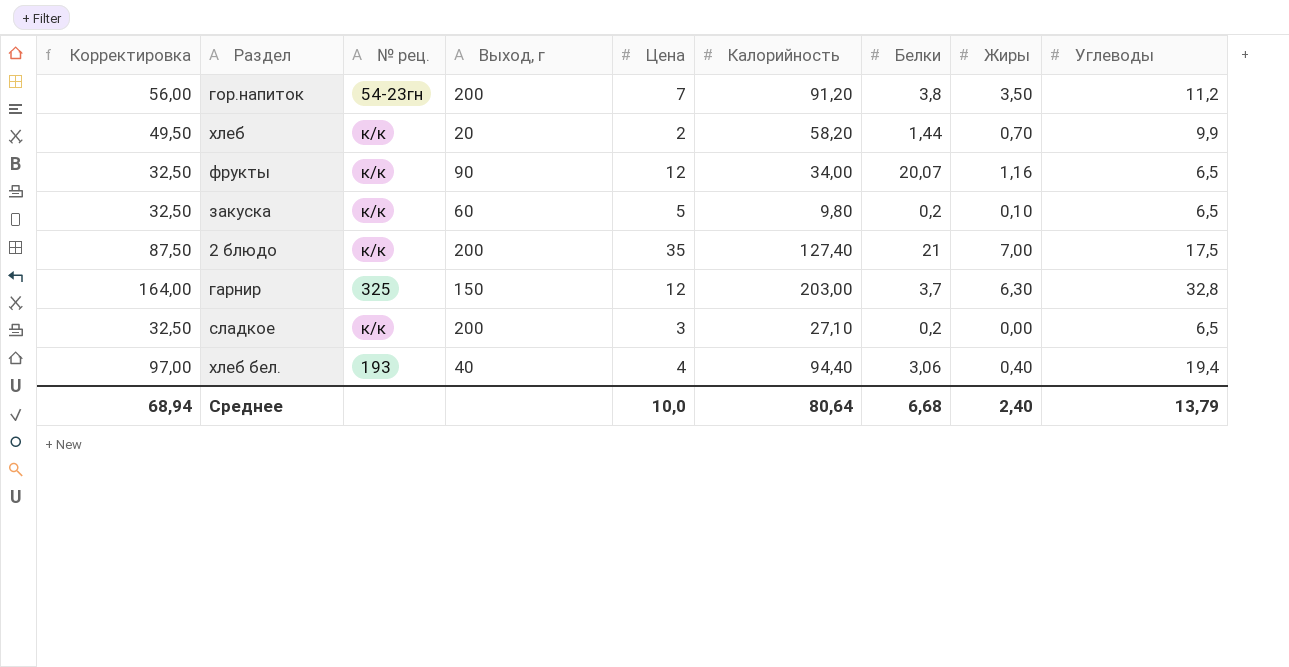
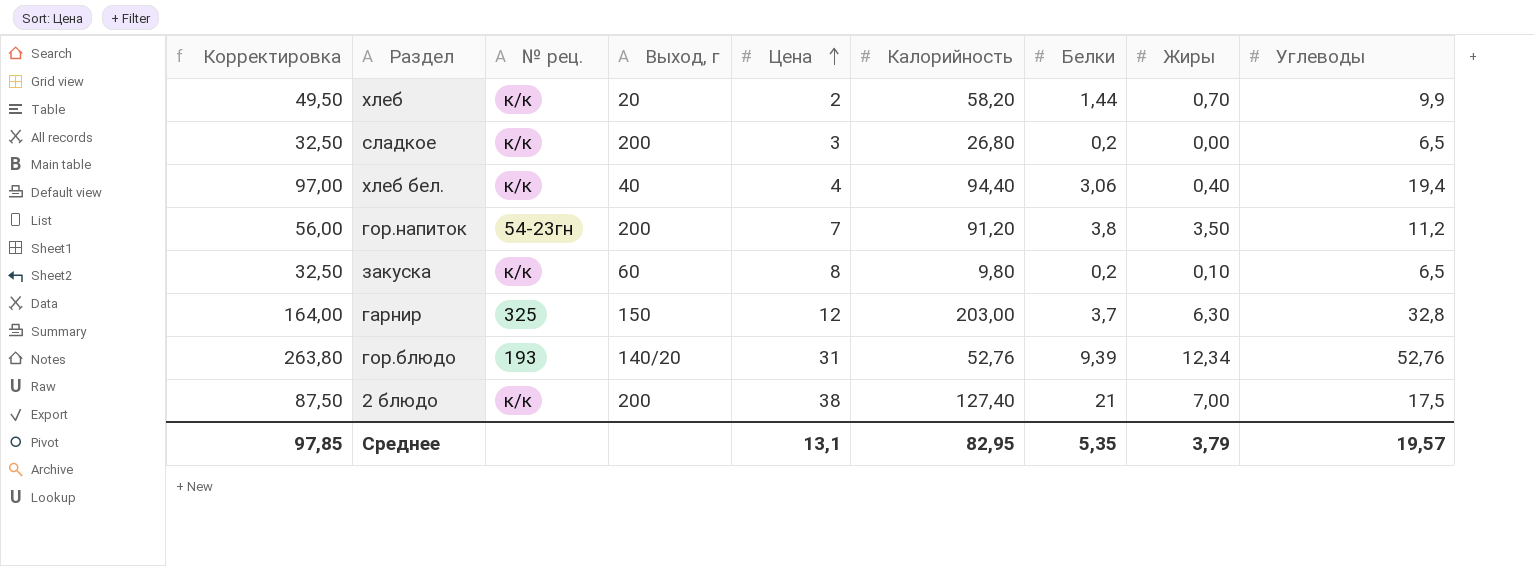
row order: none -> Цена ascending
row фрукты: 32,50 | к/к | 90 | 12 | 34,00 | 20,07 | 1,16 | 6,5 -> none
сладкое | Калорийность: 27,10 -> 26,80
хлеб бел. | № рец.: 193 -> к/к
закуска | Цена: 5 -> 8
row гор.блюдо: none -> 263,80 | 193 | 140/20 | 31 | 52,76 | 9,39 | 12,34 | 52,76
2 блюдо | Цена: 35 -> 38
Среднее | Корректировка: 68,94 -> 97,85
Среднее | Цена: 10,0 -> 13,1
Среднее | Калорийность: 80,64 -> 82,95
Среднее | Белки: 6,68 -> 5,35
Среднее | Жиры: 2,40 -> 3,79
Среднее | Углеводы: 13,79 -> 19,57

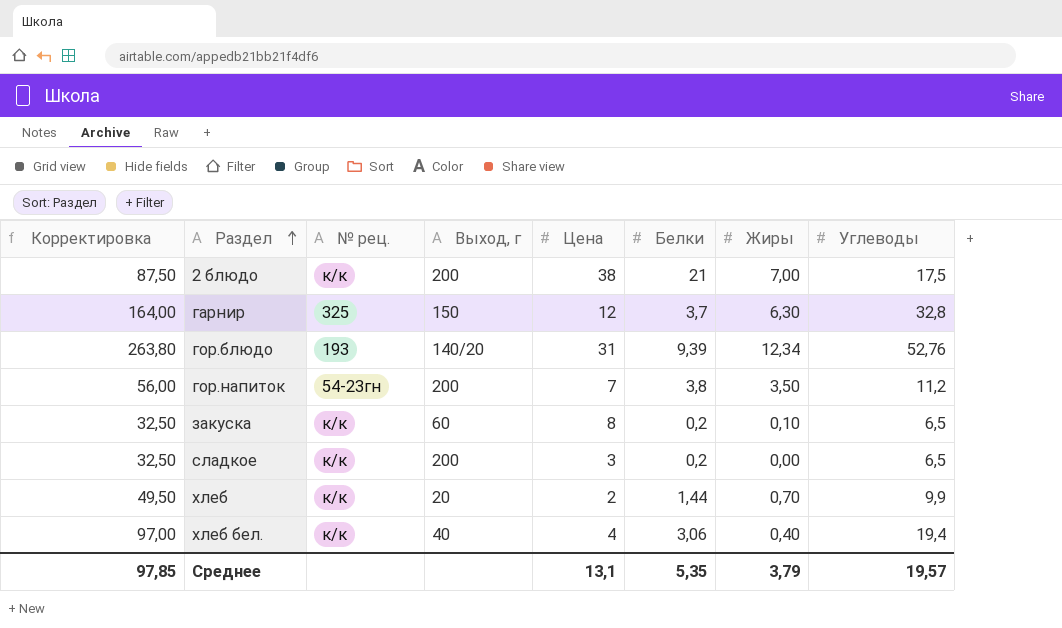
row order: Цена ascending -> Раздел ascending
column Калорийность | position: 6 -> none

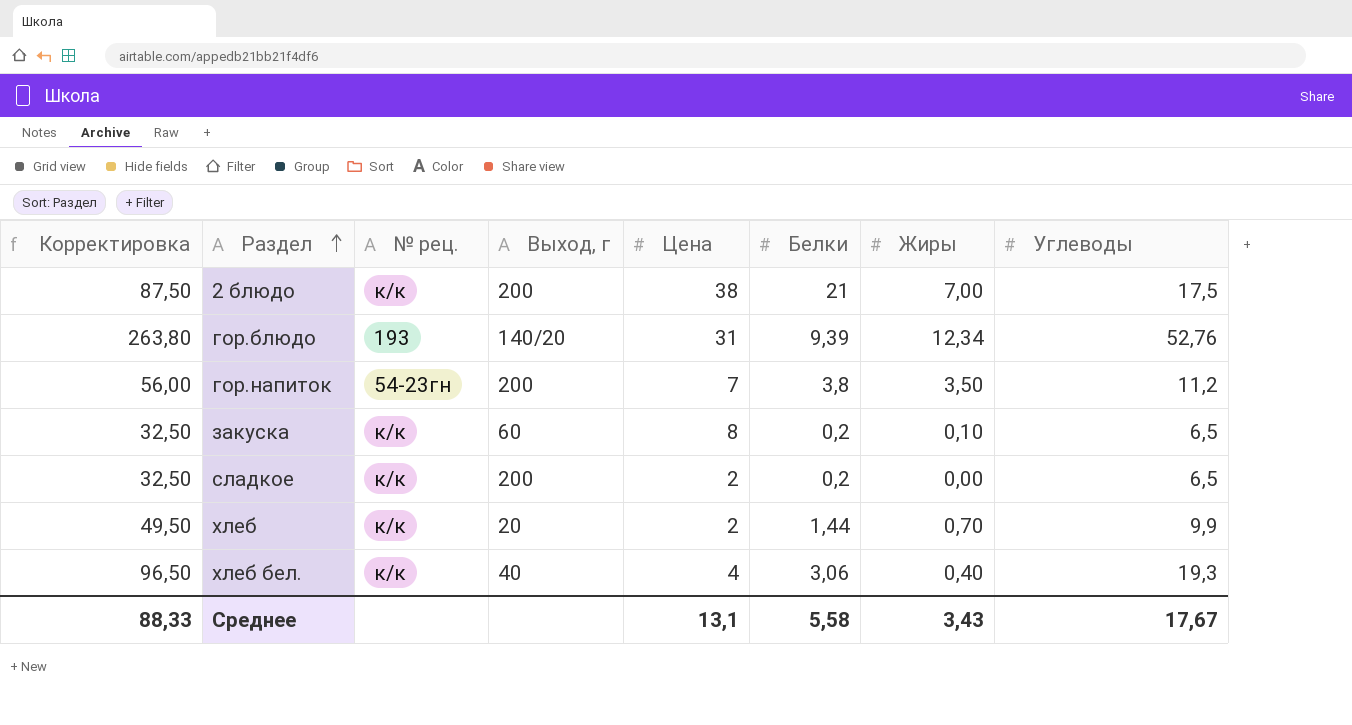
row гарнир: 164,00 | 325 | 150 | 12 | 3,7 | 6,30 | 32,8 -> none
сладкое | Цена: 3 -> 2
хлеб бел. | Корректировка: 97,00 -> 96,50
хлеб бел. | Углеводы: 19,4 -> 19,3
Среднее | Корректировка: 97,85 -> 88,33
Среднее | Белки: 5,35 -> 5,58
Среднее | Жиры: 3,79 -> 3,43
Среднее | Углеводы: 19,57 -> 17,67

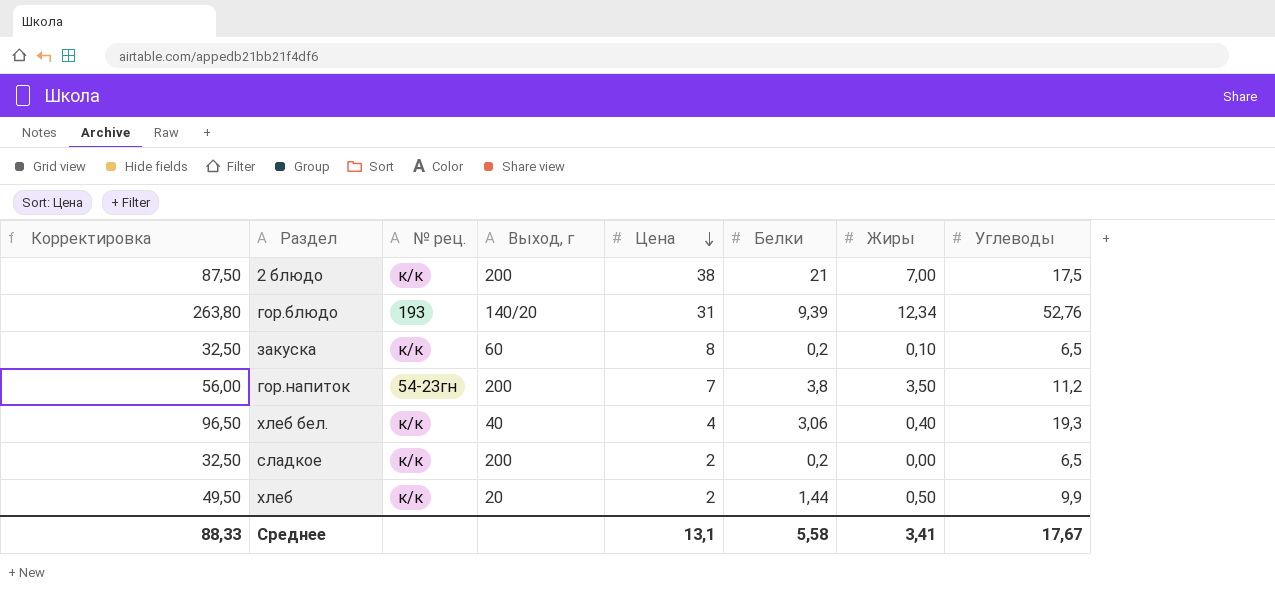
row order: Раздел ascending -> Цена descending
хлеб | Жиры: 0,70 -> 0,50
Среднее | Жиры: 3,43 -> 3,41

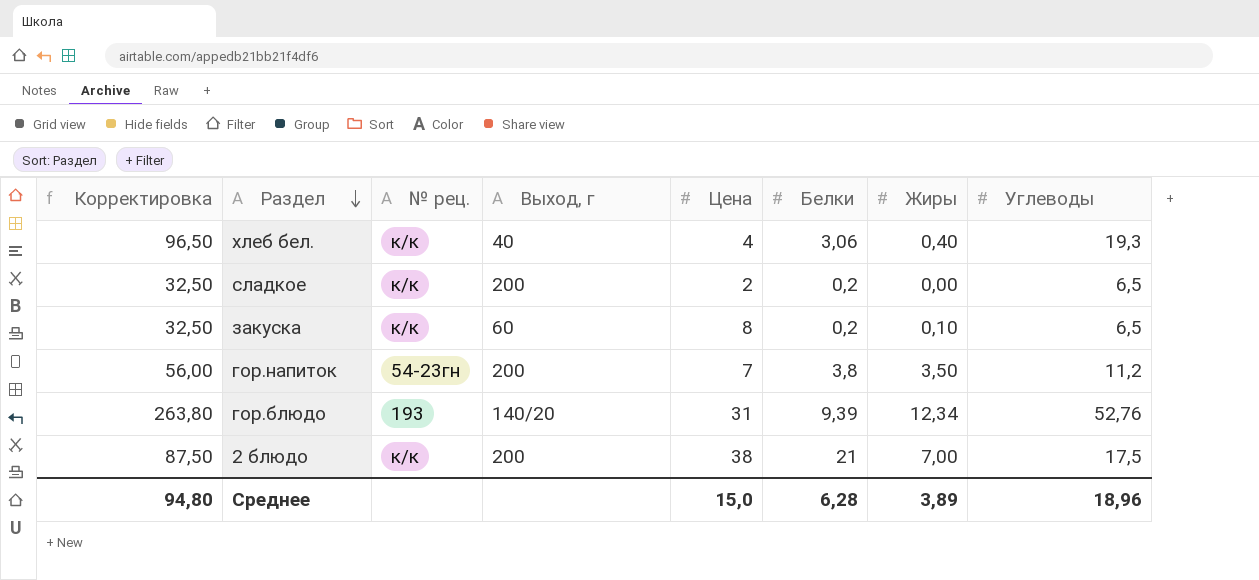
row order: Цена descending -> Раздел descending
row хлеб: 49,50 | к/к | 20 | 2 | 1,44 | 0,50 | 9,9 -> none
Среднее | Корректировка: 88,33 -> 94,80
Среднее | Цена: 13,1 -> 15,0
Среднее | Белки: 5,58 -> 6,28
Среднее | Жиры: 3,41 -> 3,89
Среднее | Углеводы: 17,67 -> 18,96

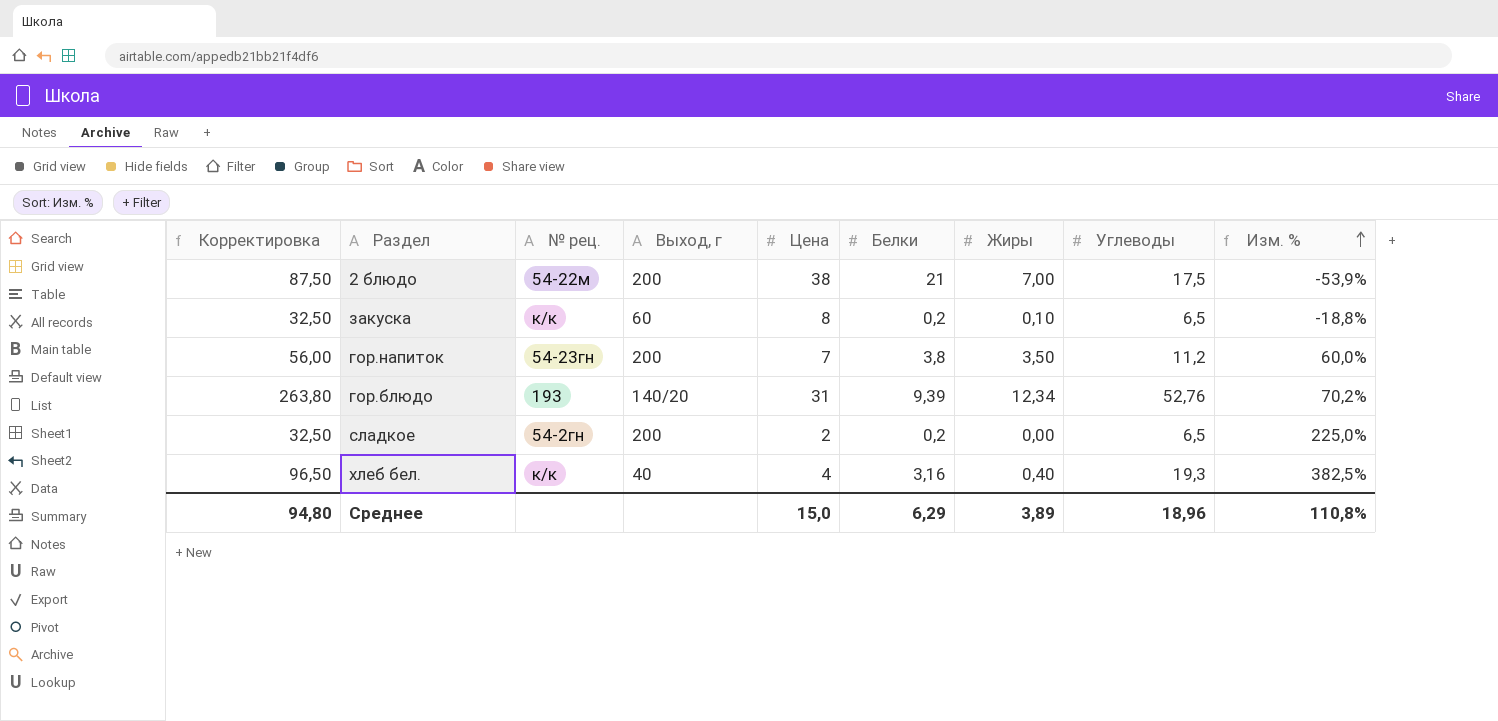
row order: Раздел descending -> Изм. % ascending
column Изм. % | formula: none -> ([Углеводы] - [Цена]) / [Цена]
2 блюдо | № рец.: к/к -> 54-22м
сладкое | № рец.: к/к -> 54-2гн
хлеб бел. | Белки: 3,06 -> 3,16
Среднее | Белки: 6,28 -> 6,29

